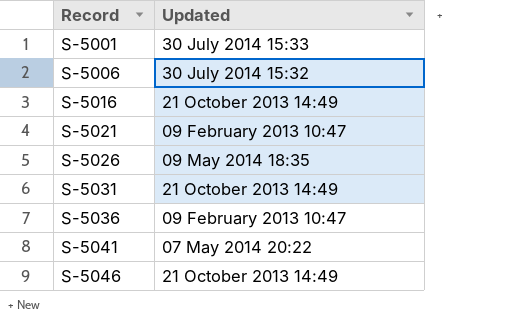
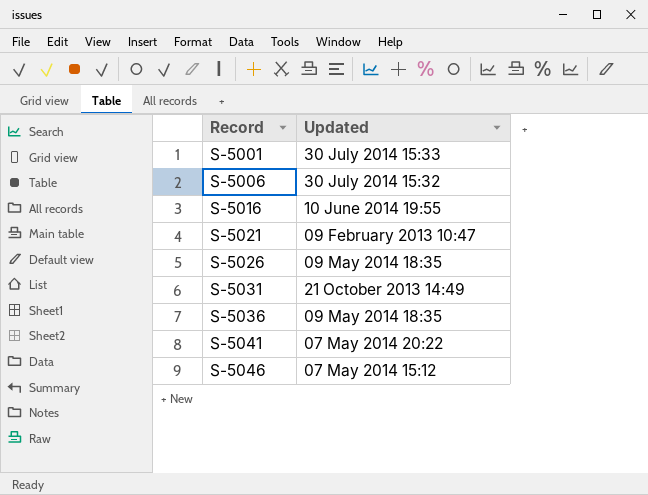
S-5016 | Updated: 21 October 2013 14:49 -> 10 June 2014 19:55
S-5036 | Updated: 09 February 2013 10:47 -> 09 May 2014 18:35
S-5046 | Updated: 21 October 2013 14:49 -> 07 May 2014 15:12

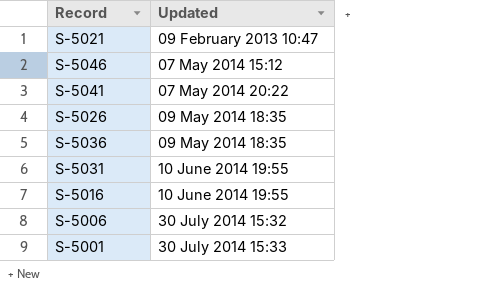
row order: Record ascending -> Updated ascending
S-5031 | Updated: 21 October 2013 14:49 -> 10 June 2014 19:55

